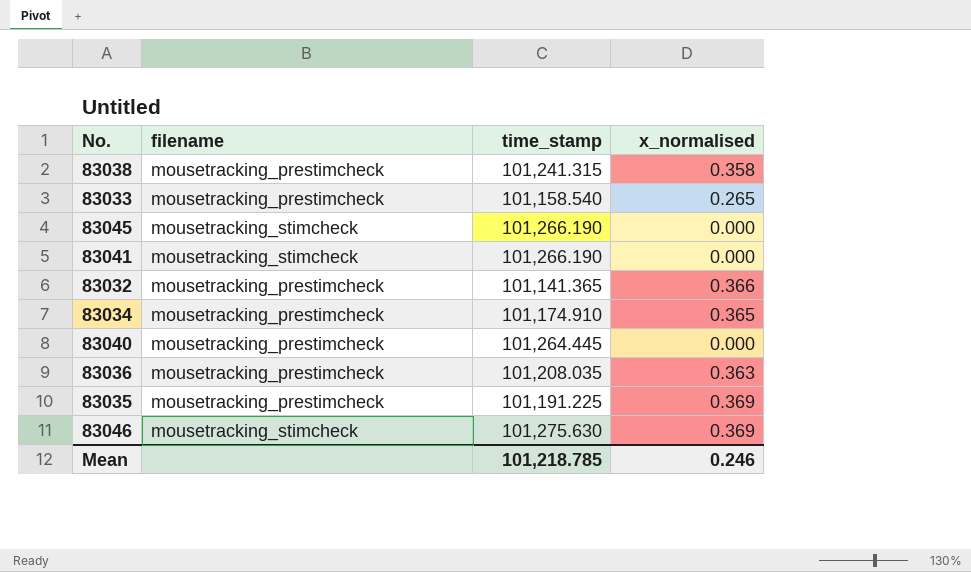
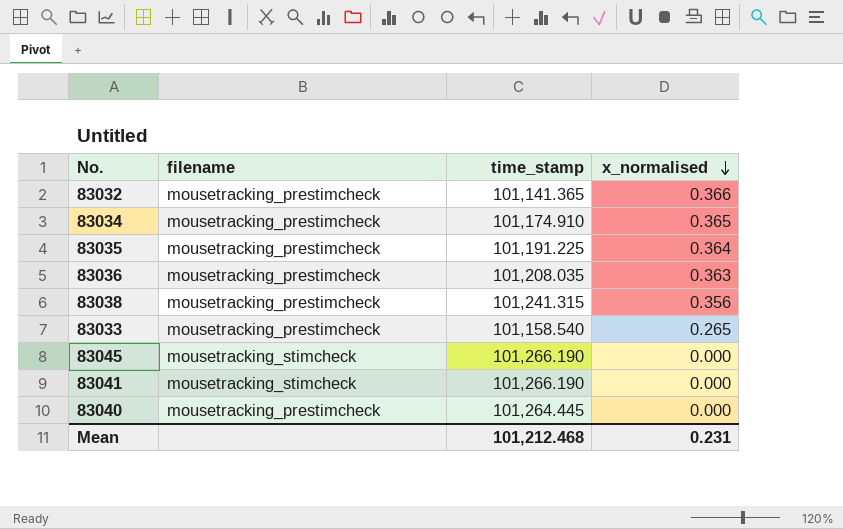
row order: none -> x_normalised descending
row 83046: mousetracking_stimcheck | 101,275.630 | 0.369 -> none
83035 | x_normalised: 0.369 -> 0.364
83038 | x_normalised: 0.358 -> 0.356
Mean | time_stamp: 101,218.785 -> 101,212.468
Mean | x_normalised: 0.246 -> 0.231

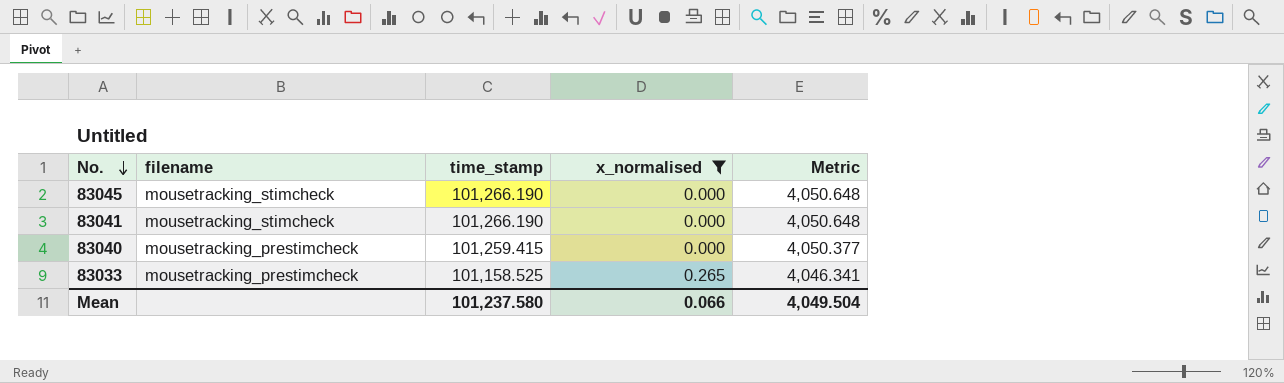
filter: none -> x_normalised <= 0.265
row order: x_normalised descending -> No. descending
column Metric | formula: none -> [time_stamp] * 0.04
83040 | time_stamp: 101,264.445 -> 101,259.415
83033 | time_stamp: 101,158.540 -> 101,158.525
Mean | time_stamp: 101,212.468 -> 101,237.580
Mean | x_normalised: 0.231 -> 0.066

